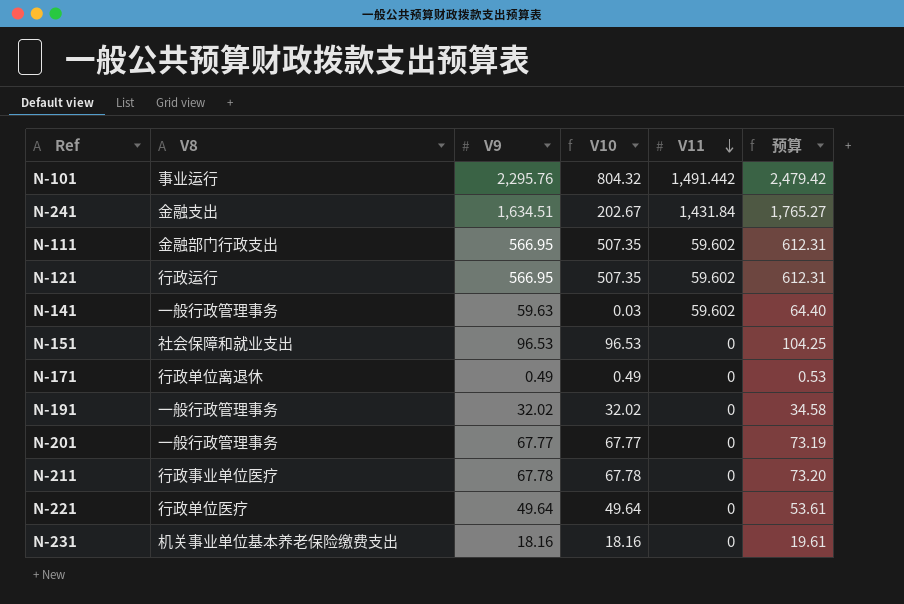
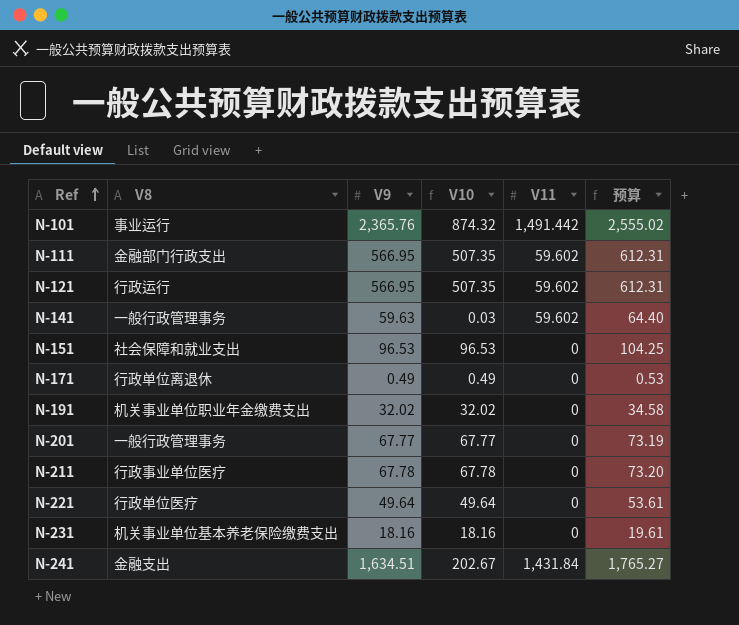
row order: V11 descending -> Ref ascending
N-101 | V9: 2,295.76 -> 2,365.76
N-101 | V10: 804.32 -> 874.32
N-101 | 预算: 2,479.42 -> 2,555.02
N-191 | V8: 一般行政管理事务 -> 机关事业单位职业年金缴费支出

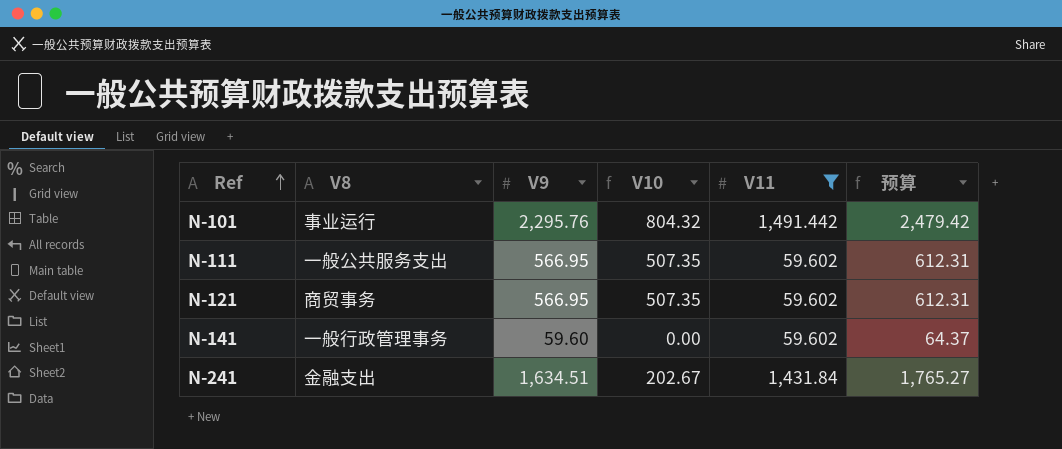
filter: none -> V11 != 0
N-101 | V9: 2,365.76 -> 2,295.76
N-101 | V10: 874.32 -> 804.32
N-101 | 预算: 2,555.02 -> 2,479.42
N-111 | V8: 金融部门行政支出 -> 一般公共服务支出
N-121 | V8: 行政运行 -> 商贸事务
N-141 | V9: 59.63 -> 59.60
N-141 | V10: 0.03 -> 0.00
N-141 | 预算: 64.40 -> 64.37

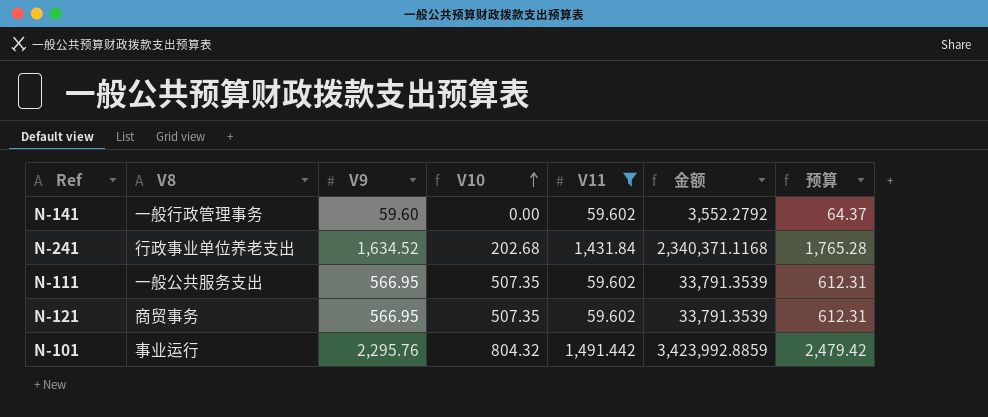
row order: Ref ascending -> V10 ascending
column 金额 | formula: none -> [V9] * [V11]
N-241 | V8: 金融支出 -> 行政事业单位养老支出
N-241 | V9: 1,634.51 -> 1,634.52
N-241 | V10: 202.67 -> 202.68
N-241 | 预算: 1,765.27 -> 1,765.28

